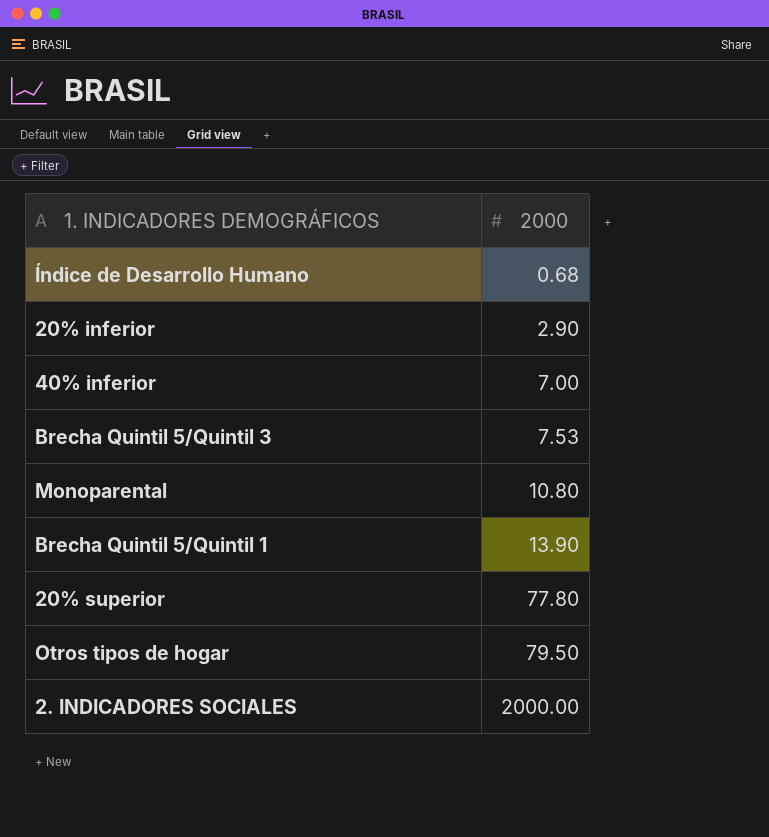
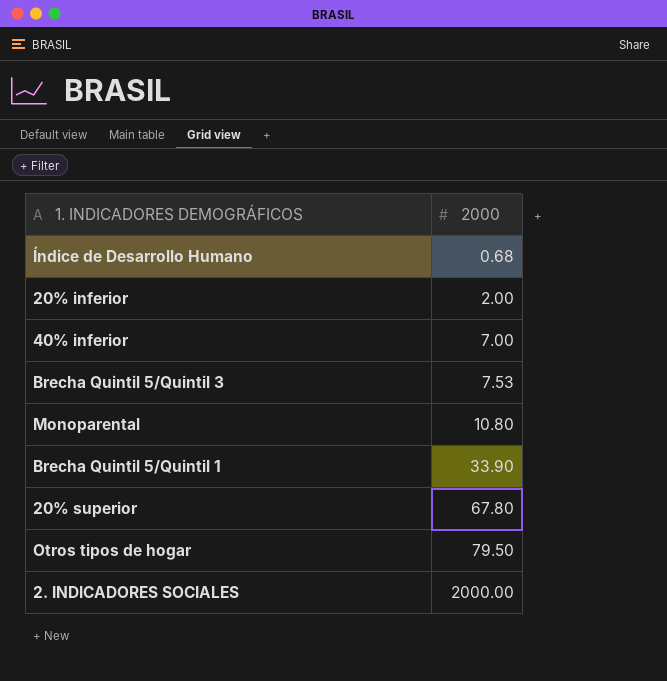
20% inferior | 2000: 2.90 -> 2.00
Brecha Quintil 5/Quintil 1 | 2000: 13.90 -> 33.90
20% superior | 2000: 77.80 -> 67.80

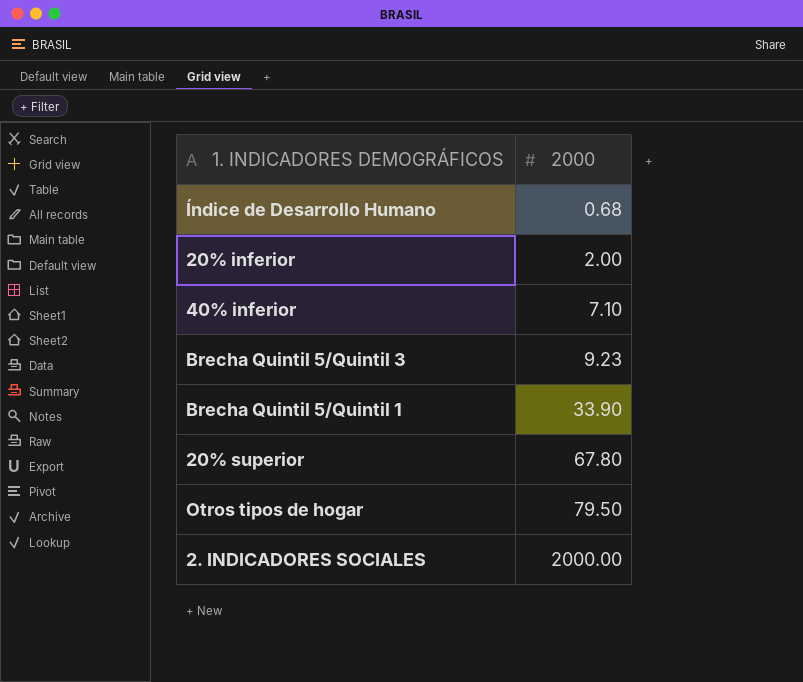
row Monoparental: 10.80 -> none
40% inferior | 2000: 7.00 -> 7.10
Brecha Quintil 5/Quintil 3 | 2000: 7.53 -> 9.23

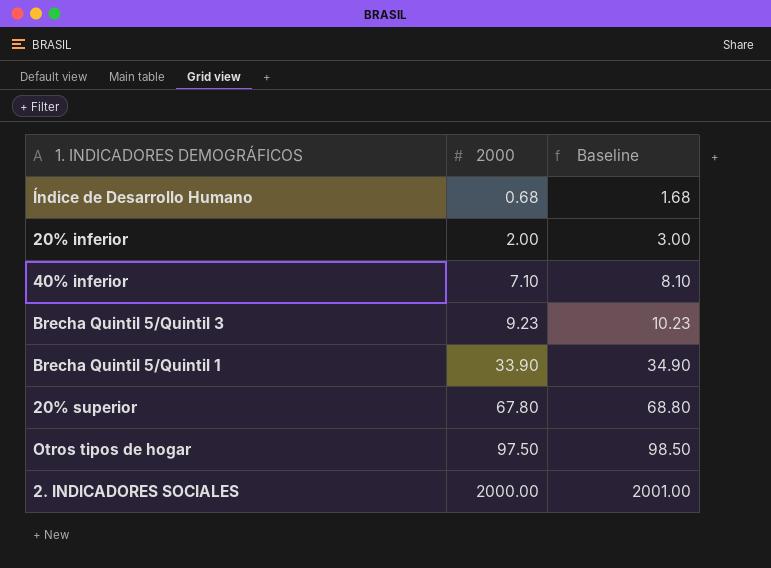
column Baseline | formula: none -> [2000] + 1
Otros tipos de hogar | 2000: 79.50 -> 97.50

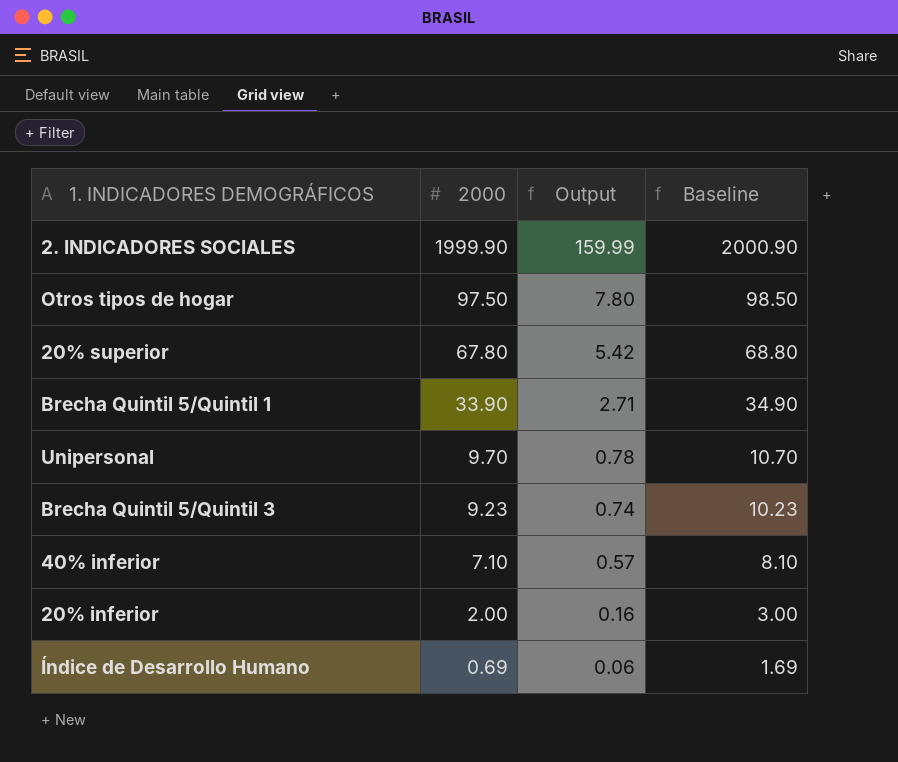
row order: 2000 ascending -> 2000 descending
column Output | formula: none -> [2000] * 0.08
2. INDICADORES SOCIALES | 2000: 2000.00 -> 1999.90
2. INDICADORES SOCIALES | Baseline: 2001.00 -> 2000.90
row Unipersonal: none -> 9.70 | 0.78 | 10.70
Índice de Desarrollo Humano | 2000: 0.68 -> 0.69
Índice de Desarrollo Humano | Baseline: 1.68 -> 1.69

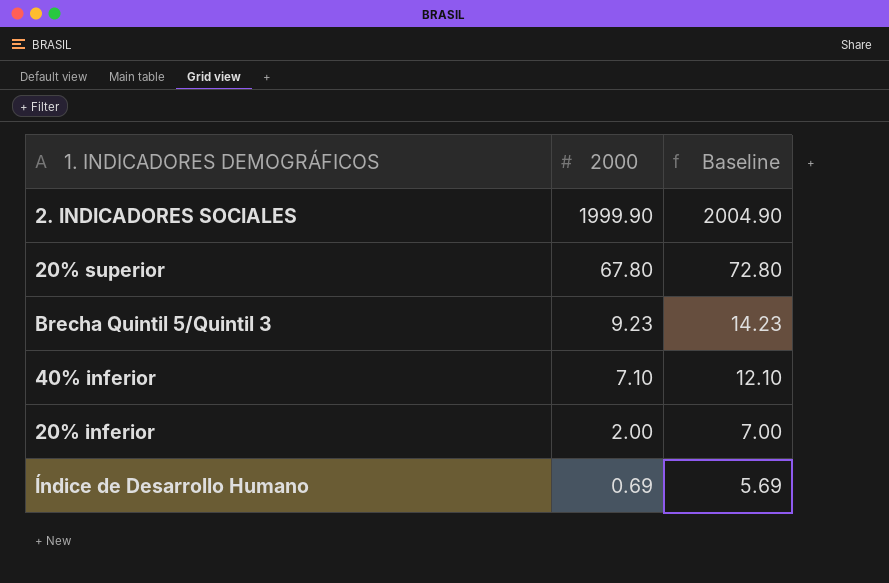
column Output | formula: [2000] * 0.08 -> none
column Baseline | formula: [2000] + 1 -> [2000] + 5
row Otros tipos de hogar: 97.50 | 7.80 | 98.50 -> none
row Brecha Quintil 5/Quintil 1: 33.90 | 2.71 | 34.90 -> none
row Unipersonal: 9.70 | 0.78 | 10.70 -> none

